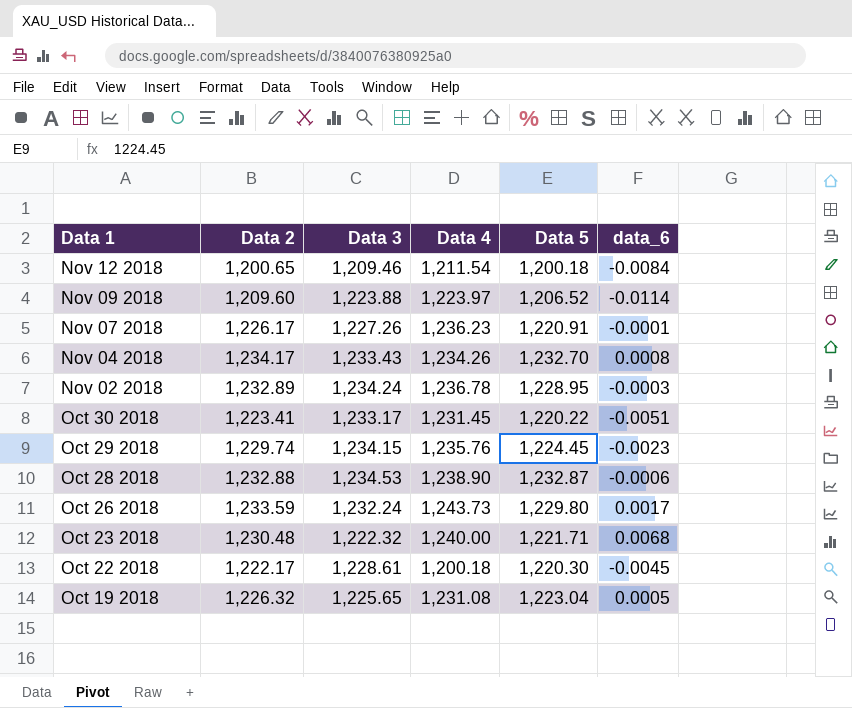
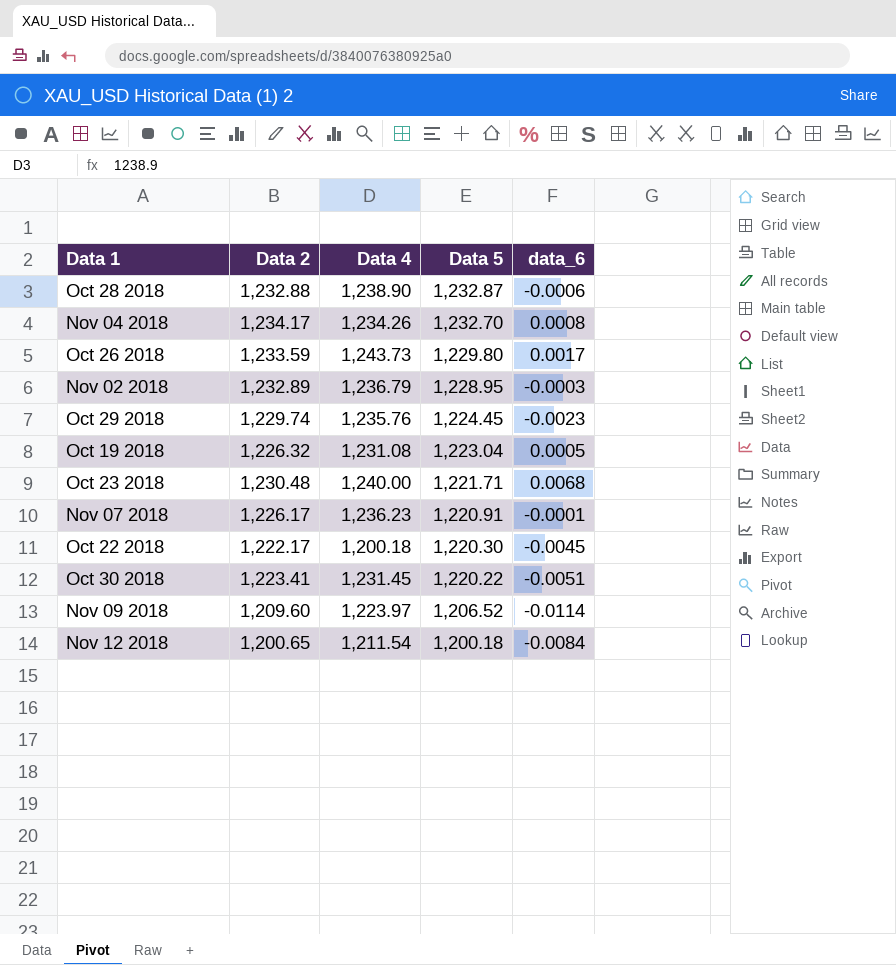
row order: Data 1 descending -> Data 5 descending
column Data 3 | position: 3 -> none
Nov 02 2018 | Data 4: 1,236.78 -> 1,236.79

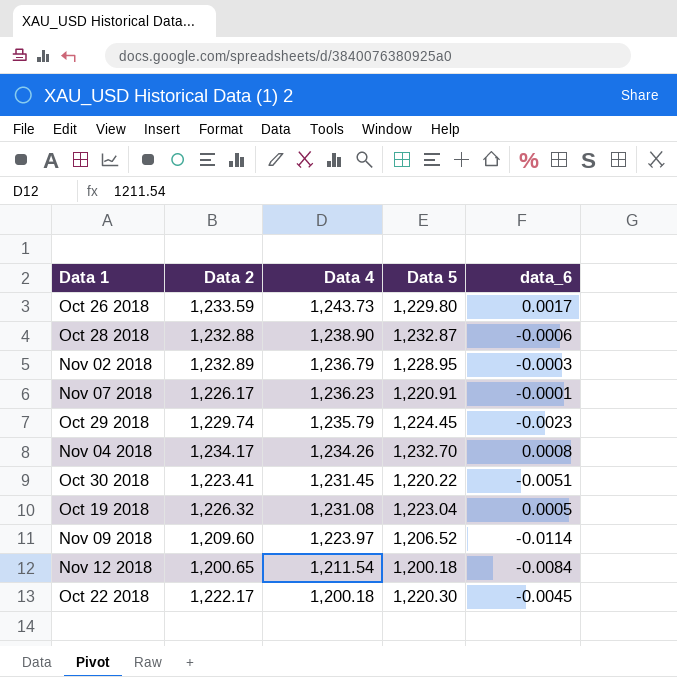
row order: Data 5 descending -> Data 4 descending
row Oct 23 2018: 1,230.48 | 1,240.00 | 1,221.71 | 0.0068 -> none
Oct 29 2018 | Data 4: 1,235.76 -> 1,235.79

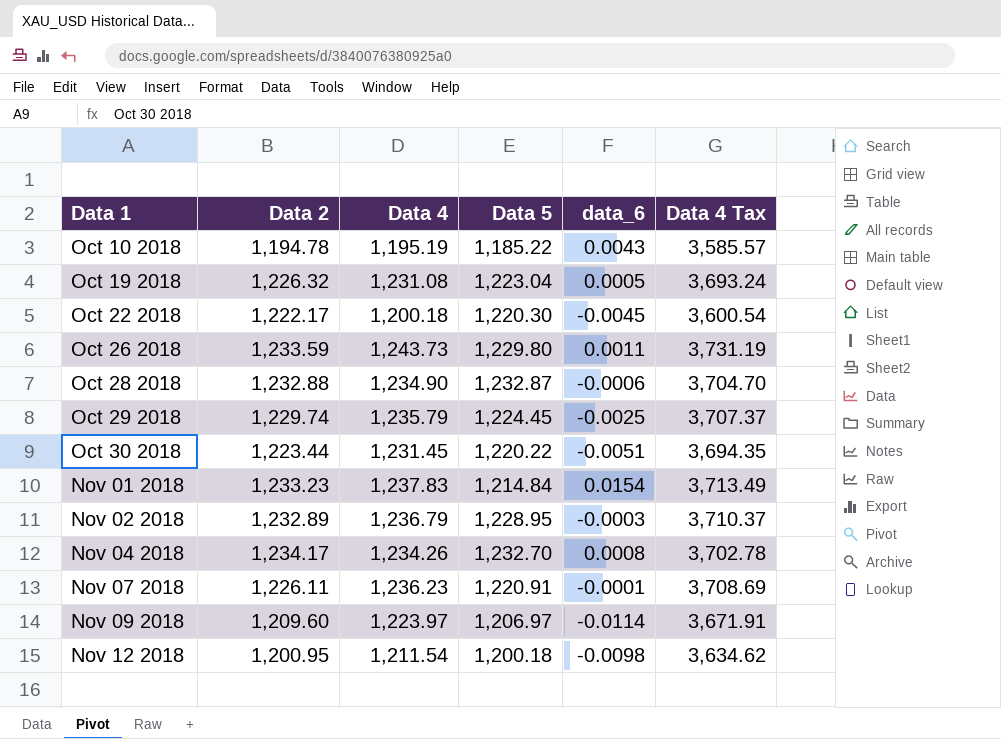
row order: Data 4 descending -> Data 1 ascending
column Data 4 Tax | formula: none -> [Data 4] * 3
row Oct 10 2018: none -> 1,194.78 | 1,195.19 | 1,185.22 | 0.0043 | 3,585.57
Oct 26 2018 | data_6: 0.0017 -> 0.0011
Oct 28 2018 | Data 4: 1,238.90 -> 1,234.90
Oct 29 2018 | data_6: -0.0023 -> -0.0025
Oct 30 2018 | Data 2: 1,223.41 -> 1,223.44
row Nov 01 2018: none -> 1,233.23 | 1,237.83 | 1,214.84 | 0.0154 | 3,713.49
Nov 07 2018 | Data 2: 1,226.17 -> 1,226.11
Nov 09 2018 | Data 5: 1,206.52 -> 1,206.97
Nov 12 2018 | Data 2: 1,200.65 -> 1,200.95
Nov 12 2018 | data_6: -0.0084 -> -0.0098

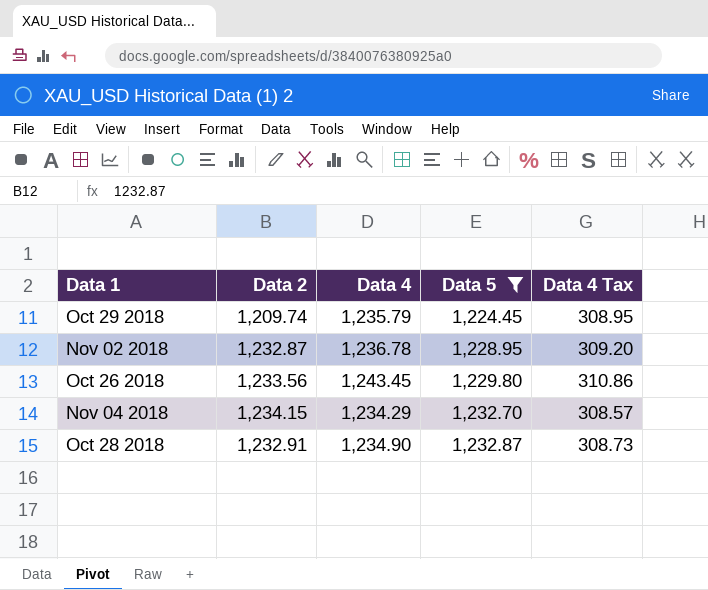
filter: none -> Data 5 >= 1,224.45
row order: Data 1 ascending -> Data 5 ascending
column data_6 | position: 5 -> none
column Data 4 Tax | formula: [Data 4] * 3 -> [Data 4] * 0.25
Oct 29 2018 | Data 2: 1,229.74 -> 1,209.74
Nov 02 2018 | Data 2: 1,232.89 -> 1,232.87
Nov 02 2018 | Data 4: 1,236.79 -> 1,236.78
Oct 26 2018 | Data 2: 1,233.59 -> 1,233.56
Oct 26 2018 | Data 4: 1,243.73 -> 1,243.45
Nov 04 2018 | Data 2: 1,234.17 -> 1,234.15
Nov 04 2018 | Data 4: 1,234.26 -> 1,234.29
Oct 28 2018 | Data 2: 1,232.88 -> 1,232.91

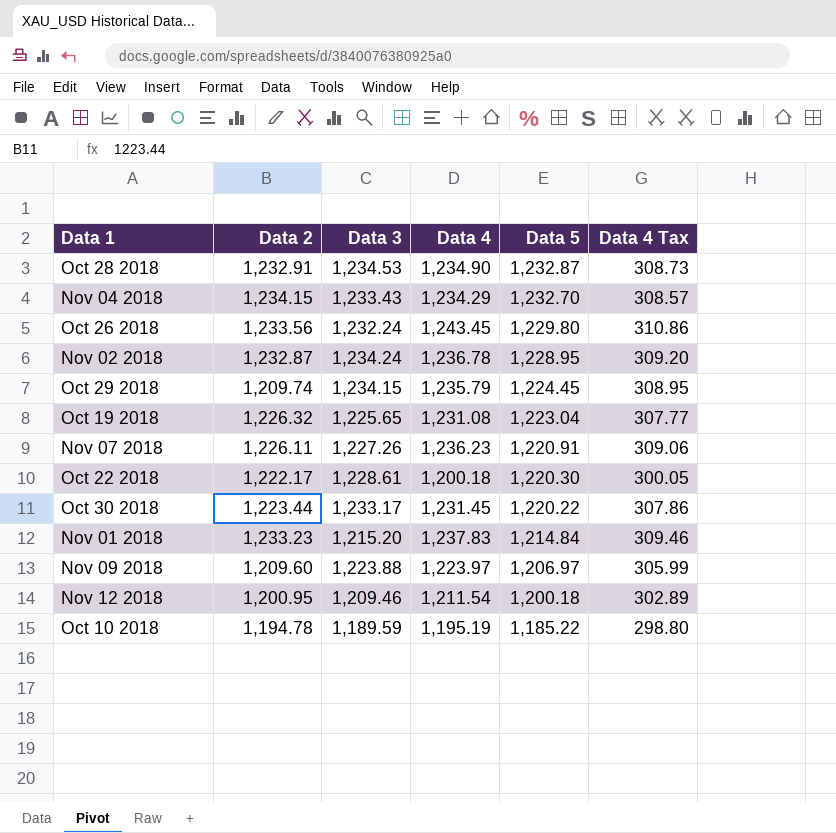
filter: Data 5 >= 1,224.45 -> none
row order: Data 5 ascending -> Data 5 descending
column Data 3 | position: none -> 3

